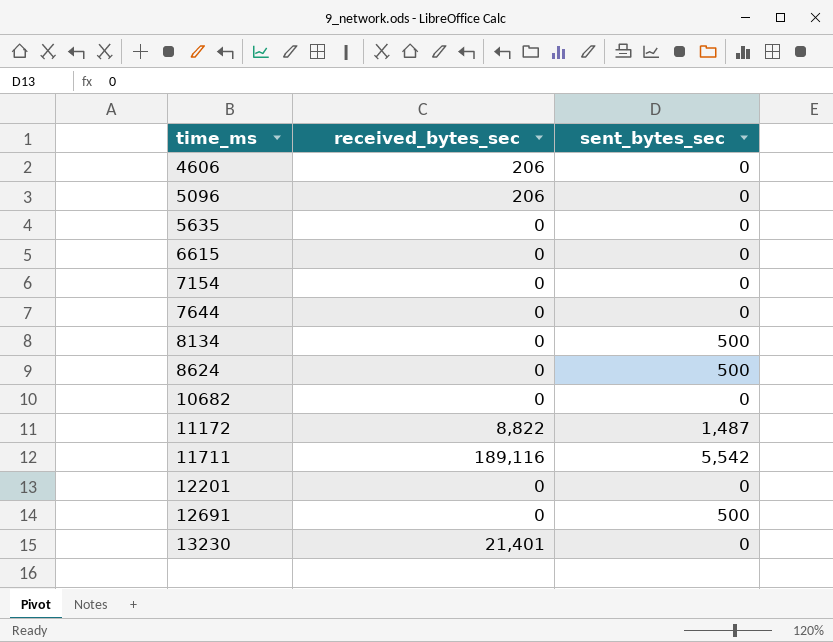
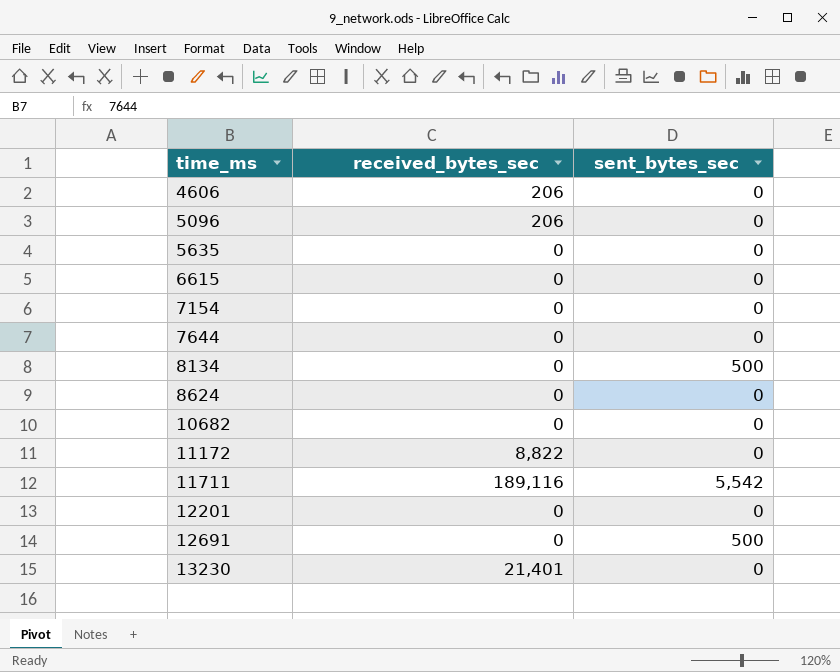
8624 | sent_bytes_sec: 500 -> 0
11172 | sent_bytes_sec: 1,487 -> 0

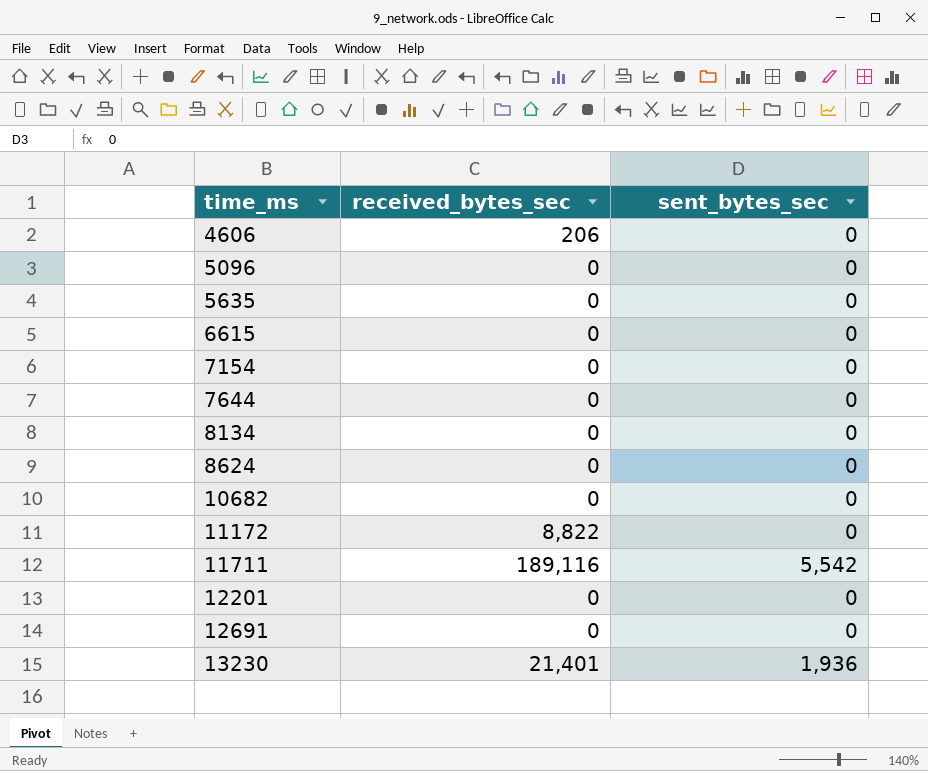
5096 | received_bytes_sec: 206 -> 0
8134 | sent_bytes_sec: 500 -> 0
12691 | sent_bytes_sec: 500 -> 0
13230 | sent_bytes_sec: 0 -> 1,936

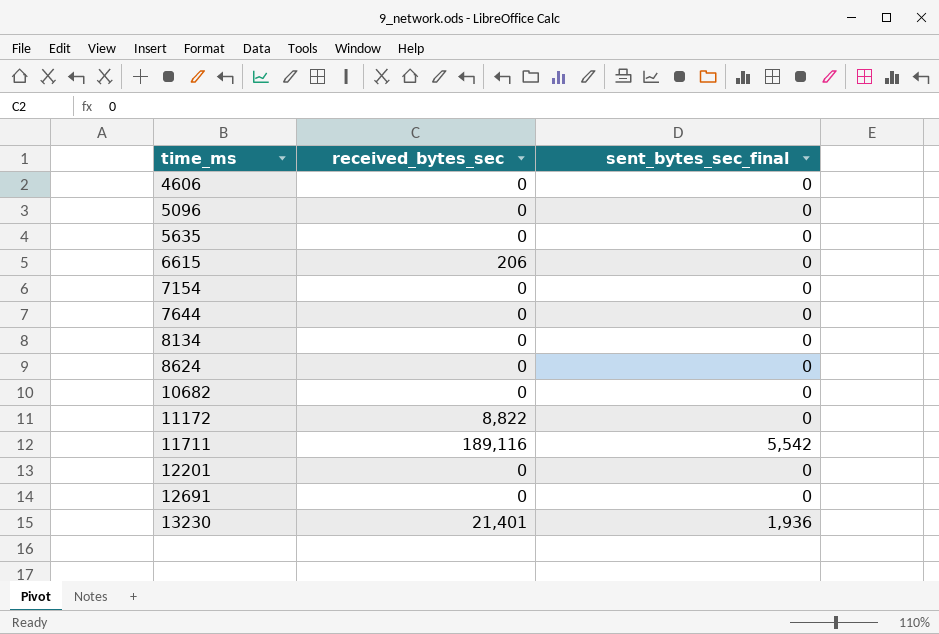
column name: sent_bytes_sec -> sent_bytes_sec_final
4606 | received_bytes_sec: 206 -> 0
6615 | received_bytes_sec: 0 -> 206

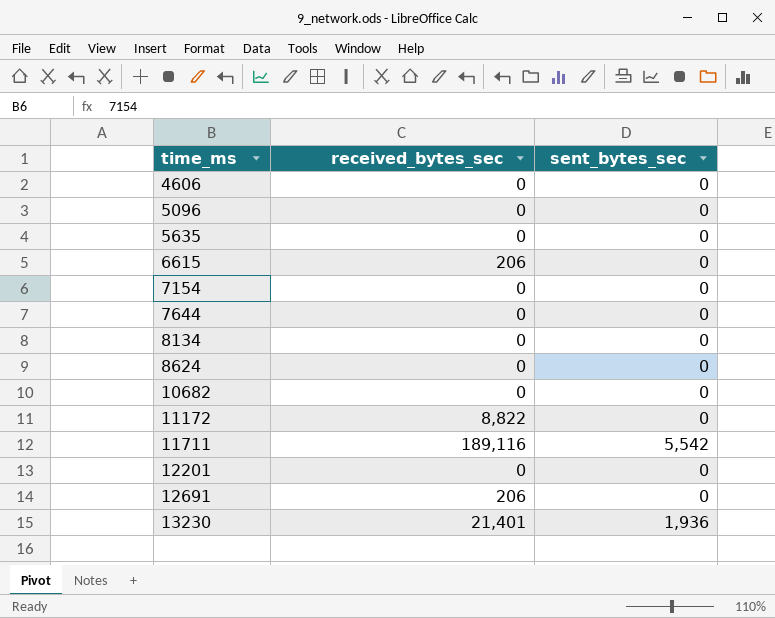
column name: sent_bytes_sec_final -> sent_bytes_sec
12691 | received_bytes_sec: 0 -> 206

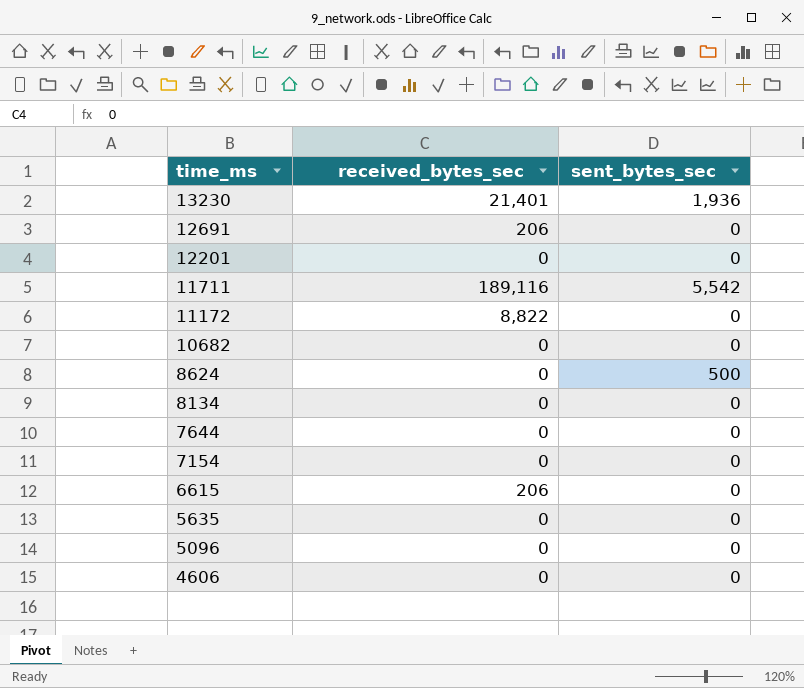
row order: time_ms ascending -> time_ms descending
8624 | sent_bytes_sec: 0 -> 500

